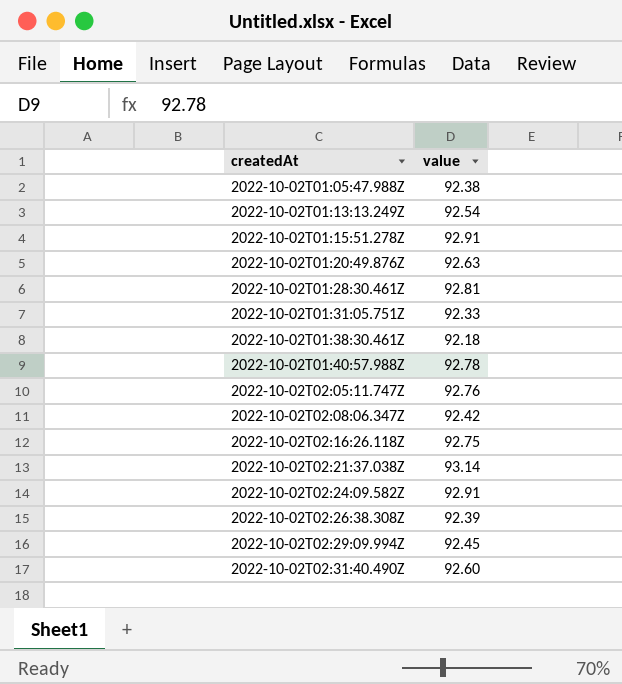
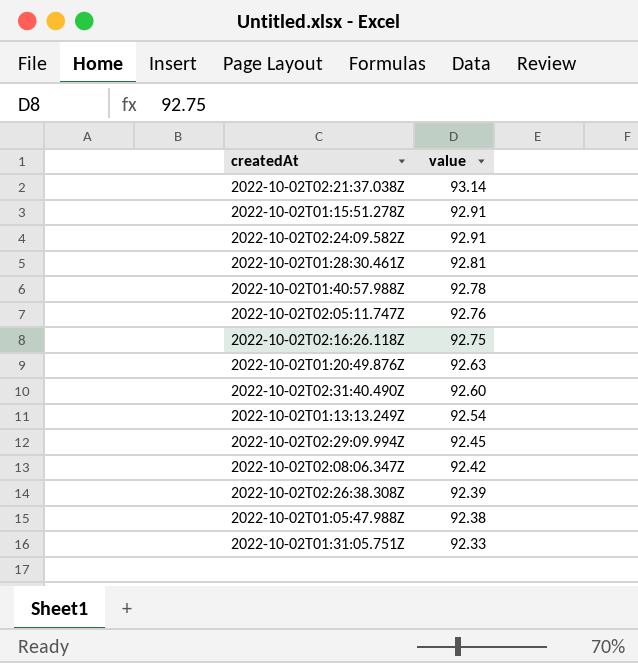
row order: createdAt ascending -> value descending
row 2022-10-02T01:38:30.461Z: 92.18 -> none

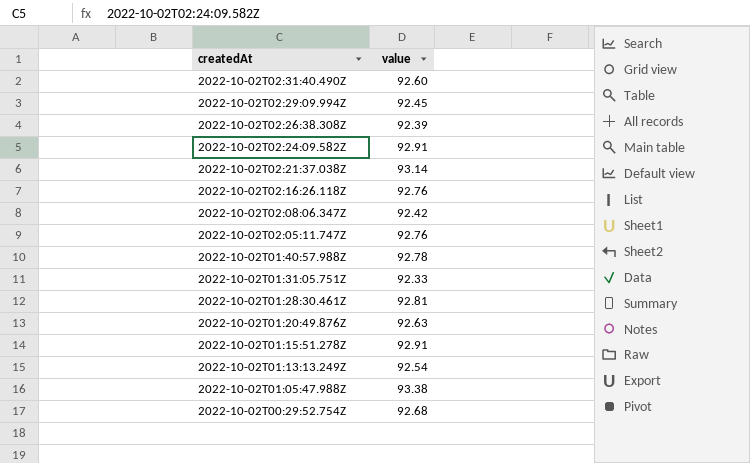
row order: value descending -> createdAt descending
2022-10-02T02:16:26.118Z | value: 92.75 -> 92.76
2022-10-02T01:05:47.988Z | value: 92.38 -> 93.38
row 2022-10-02T00:29:52.754Z: none -> 92.68

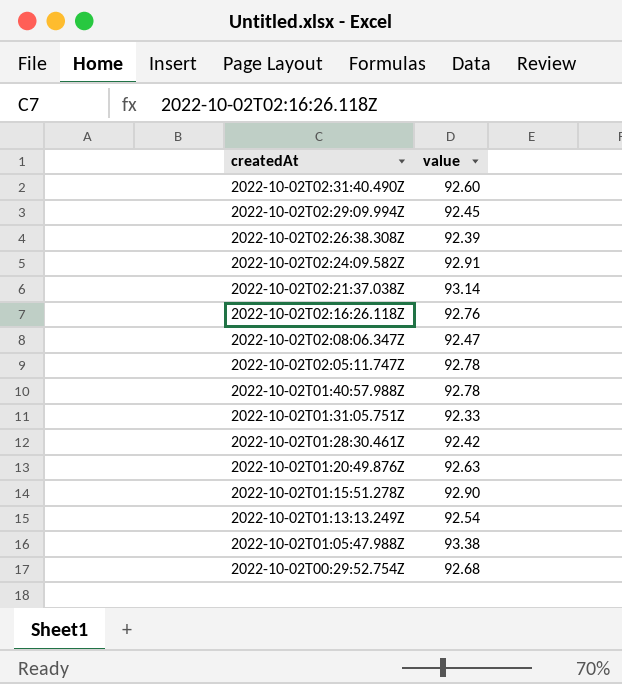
2022-10-02T02:08:06.347Z | value: 92.42 -> 92.47
2022-10-02T02:05:11.747Z | value: 92.76 -> 92.78
2022-10-02T01:28:30.461Z | value: 92.81 -> 92.42
2022-10-02T01:15:51.278Z | value: 92.91 -> 92.90

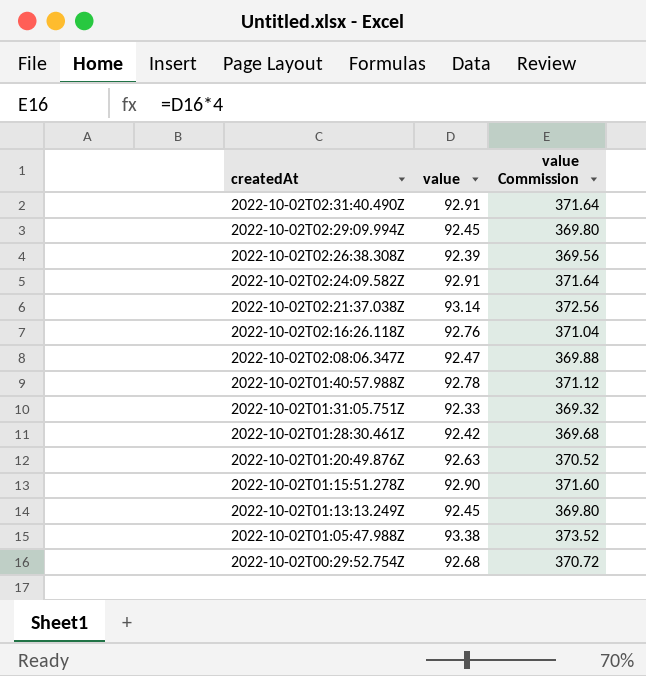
column value Commission | formula: none -> [value] * 4
row 2022-10-02T02:05:11.747Z: 92.78 -> none
2022-10-02T02:31:40.490Z | value: 92.60 -> 92.91
2022-10-02T01:13:13.249Z | value: 92.54 -> 92.45

